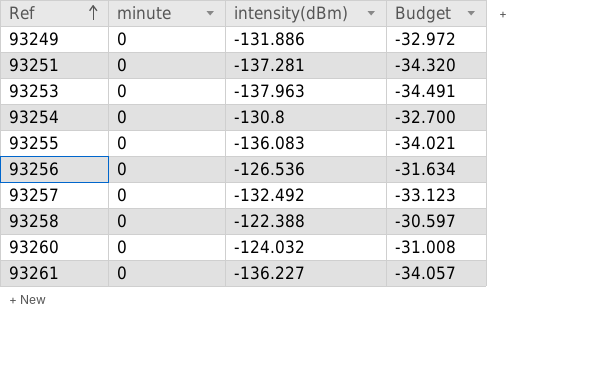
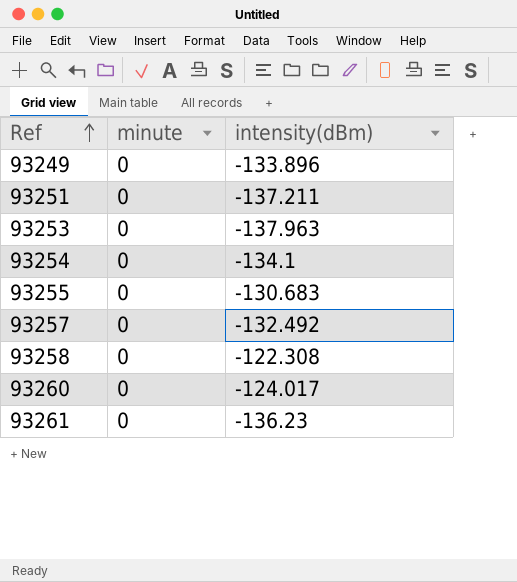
column Budget | formula: [intensity(dBm)] * 0.25 -> none
row 93256: 0 | -126.536 | -31.634 -> none
93249 | intensity(dBm): -131.886 -> -133.896
93251 | intensity(dBm): -137.281 -> -137.211
93254 | intensity(dBm): -130.8 -> -134.1
93255 | intensity(dBm): -136.083 -> -130.683
93258 | intensity(dBm): -122.388 -> -122.308
93260 | intensity(dBm): -124.032 -> -124.017
93261 | intensity(dBm): -136.227 -> -136.23

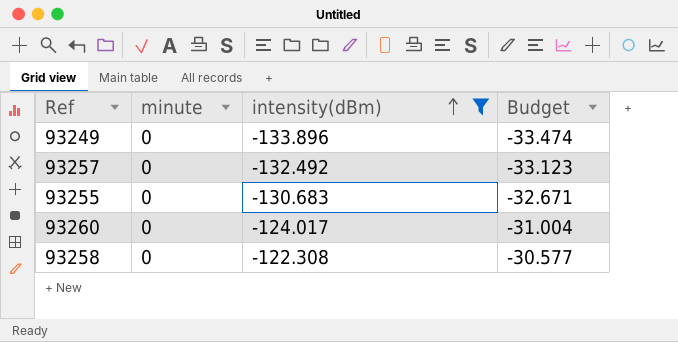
filter: none -> intensity(dBm) >= -133.896
row order: Ref ascending -> intensity(dBm) ascending
column Budget | formula: none -> [intensity(dBm)] * 0.25

